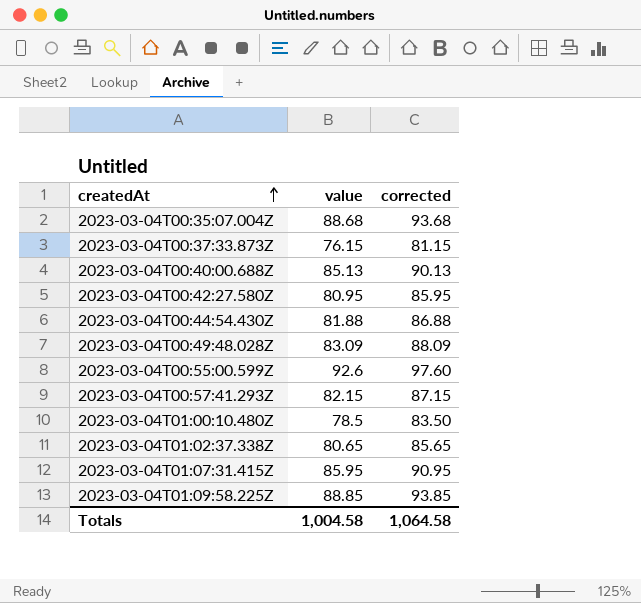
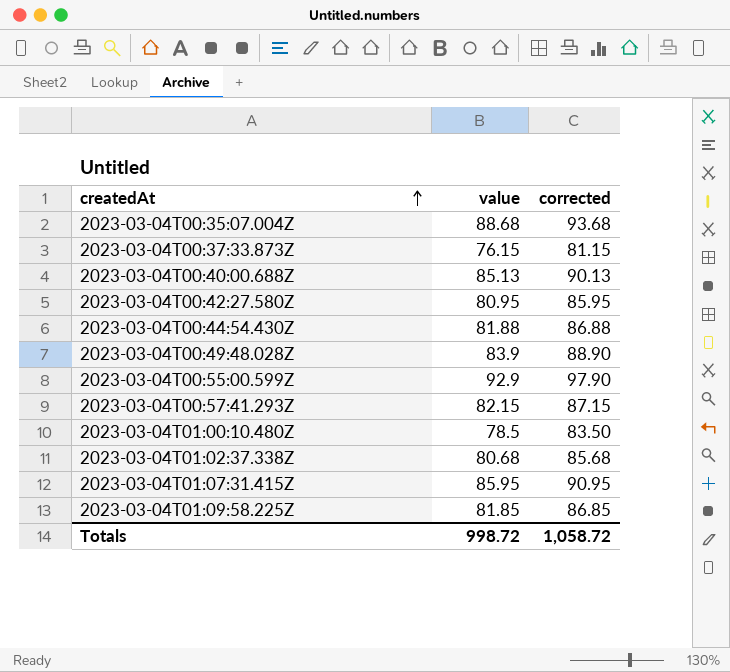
2023-03-04T00:49:48.028Z | value: 83.09 -> 83.9
2023-03-04T00:49:48.028Z | corrected: 88.09 -> 88.90
2023-03-04T00:55:00.599Z | value: 92.6 -> 92.9
2023-03-04T00:55:00.599Z | corrected: 97.60 -> 97.90
2023-03-04T01:02:37.338Z | value: 80.65 -> 80.68
2023-03-04T01:02:37.338Z | corrected: 85.65 -> 85.68
2023-03-04T01:09:58.225Z | value: 88.85 -> 81.85
2023-03-04T01:09:58.225Z | corrected: 93.85 -> 86.85
Totals | value: 1,004.58 -> 998.72
Totals | corrected: 1,064.58 -> 1,058.72

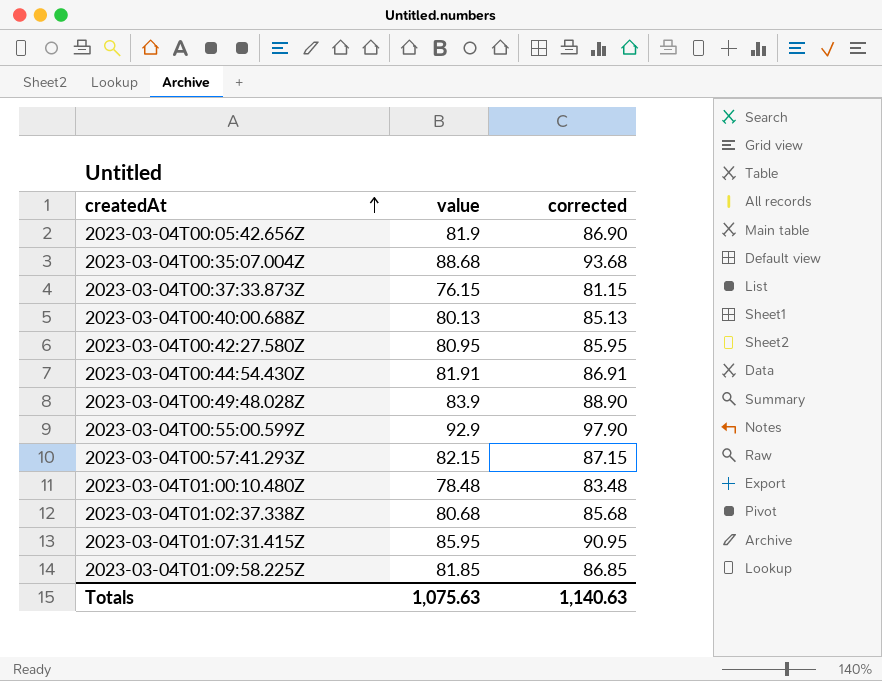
row 2023-03-04T00:05:42.656Z: none -> 81.9 | 86.90
2023-03-04T00:40:00.688Z | value: 85.13 -> 80.13
2023-03-04T00:40:00.688Z | corrected: 90.13 -> 85.13
2023-03-04T00:44:54.430Z | value: 81.88 -> 81.91
2023-03-04T00:44:54.430Z | corrected: 86.88 -> 86.91
2023-03-04T01:00:10.480Z | value: 78.5 -> 78.48
2023-03-04T01:00:10.480Z | corrected: 83.50 -> 83.48
Totals | value: 998.72 -> 1,075.63
Totals | corrected: 1,058.72 -> 1,140.63

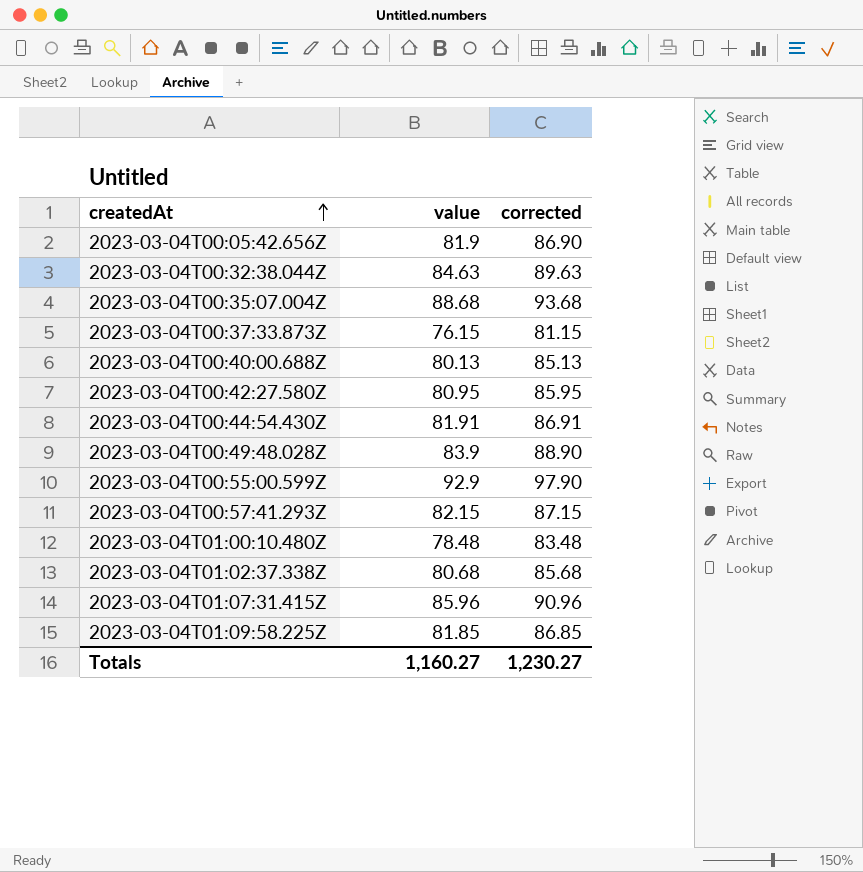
row 2023-03-04T00:32:38.044Z: none -> 84.63 | 89.63
2023-03-04T01:07:31.415Z | value: 85.95 -> 85.96
2023-03-04T01:07:31.415Z | corrected: 90.95 -> 90.96
Totals | value: 1,075.63 -> 1,160.27
Totals | corrected: 1,140.63 -> 1,230.27

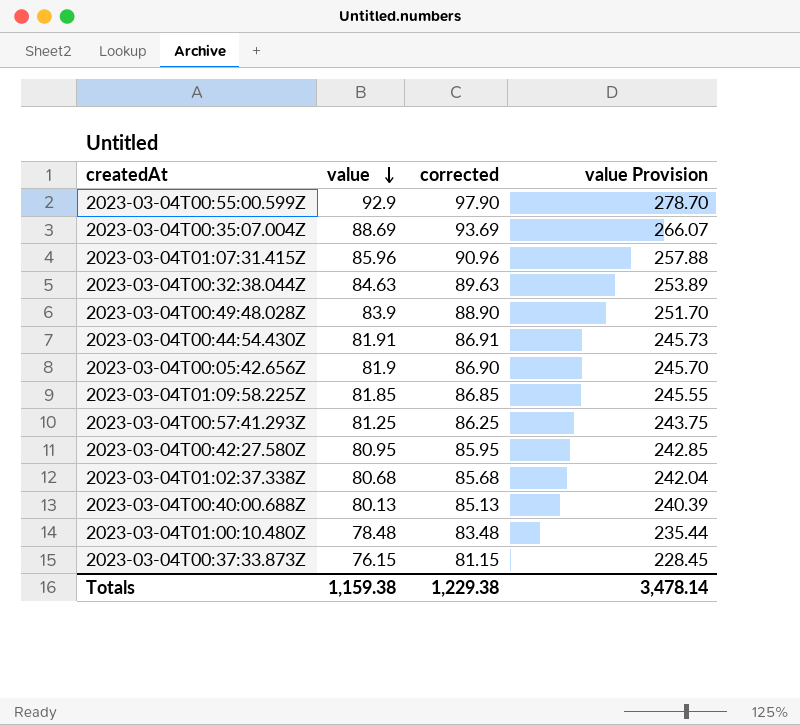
row order: createdAt ascending -> value descending
column value Provision | formula: none -> [value] * 3
2023-03-04T00:35:07.004Z | value: 88.68 -> 88.69
2023-03-04T00:35:07.004Z | corrected: 93.68 -> 93.69
2023-03-04T00:57:41.293Z | value: 82.15 -> 81.25
2023-03-04T00:57:41.293Z | corrected: 87.15 -> 86.25
Totals | value: 1,160.27 -> 1,159.38
Totals | corrected: 1,230.27 -> 1,229.38

